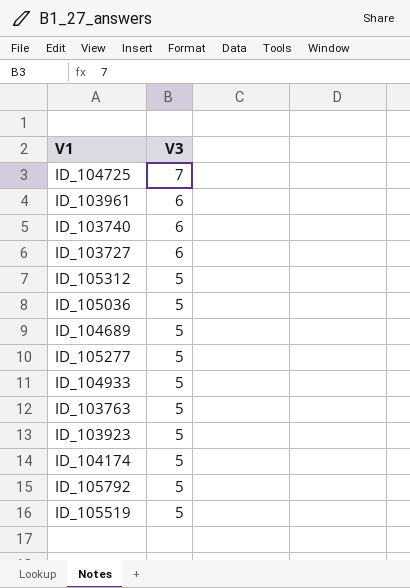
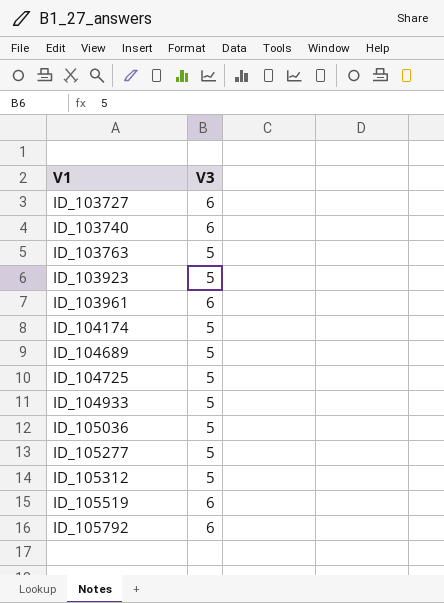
row order: V3 descending -> V1 ascending
ID_104725 | V3: 7 -> 5
ID_105519 | V3: 5 -> 6
ID_105792 | V3: 5 -> 6

